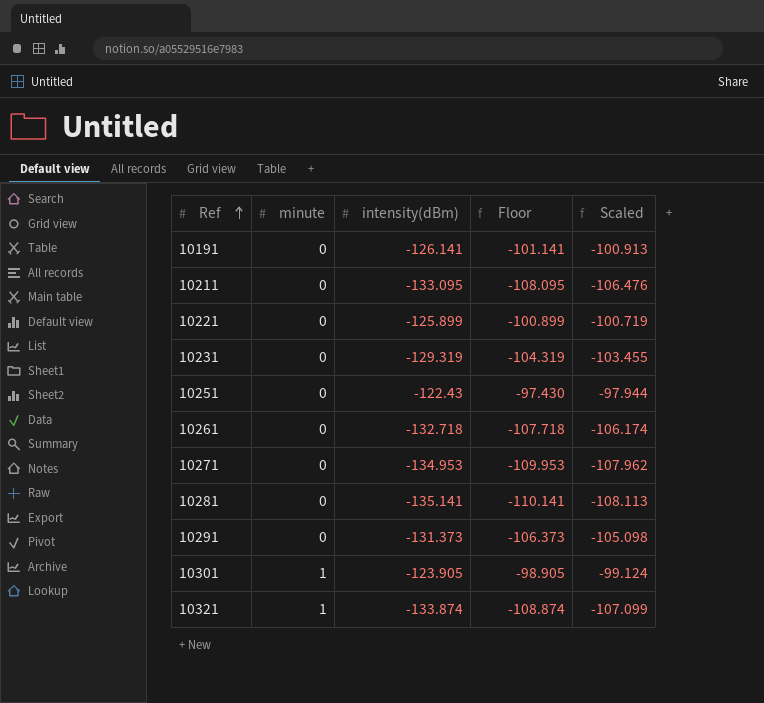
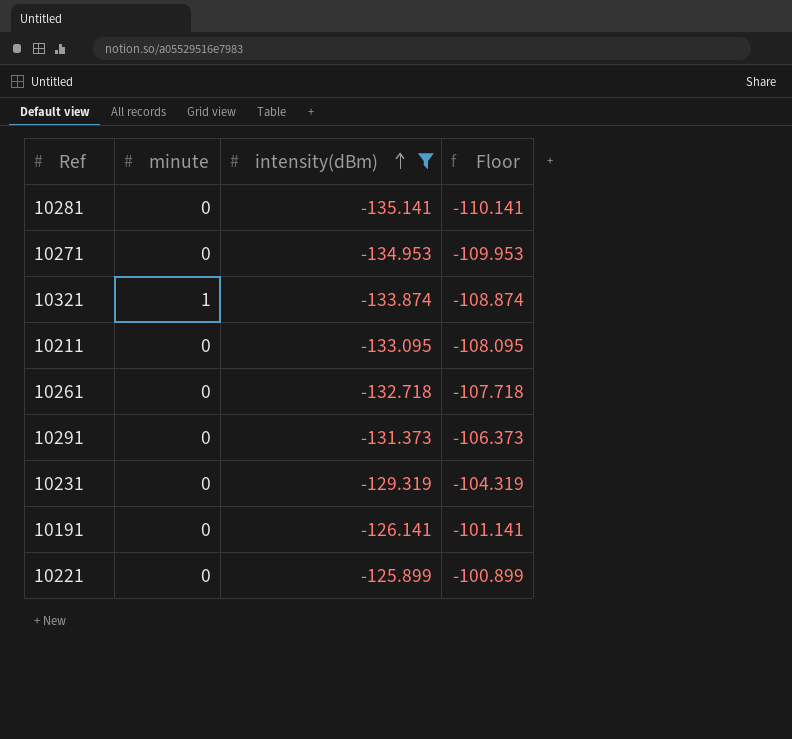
filter: none -> intensity(dBm) <= -125.899
row order: Ref ascending -> intensity(dBm) ascending
column Scaled | formula: [intensity(dBm)] * 0.8 -> none

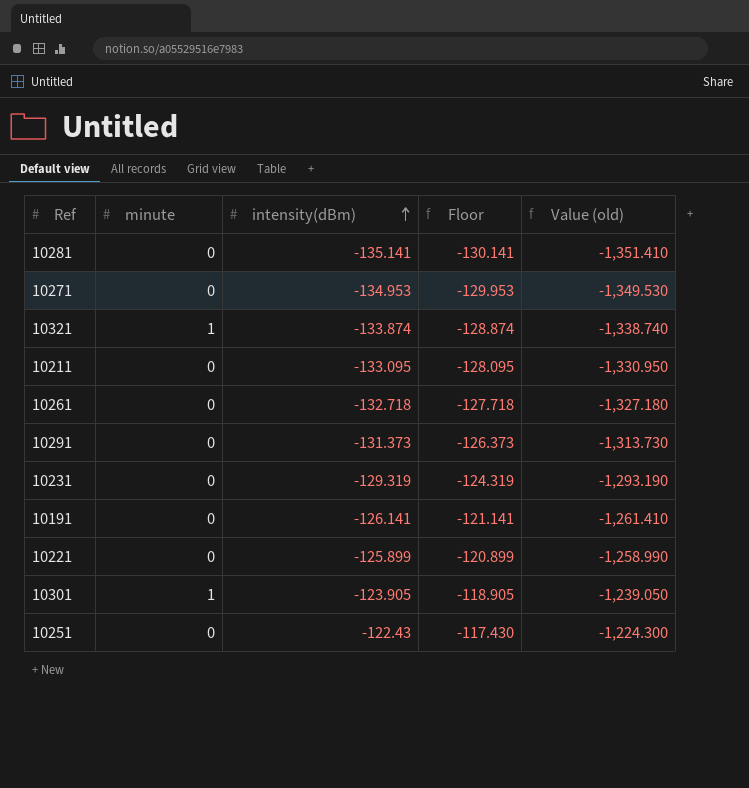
filter: intensity(dBm) <= -125.899 -> none
column Floor | formula: [intensity(dBm)] + 25 -> [intensity(dBm)] + 5
column Value (old) | formula: none -> [intensity(dBm)] * 10

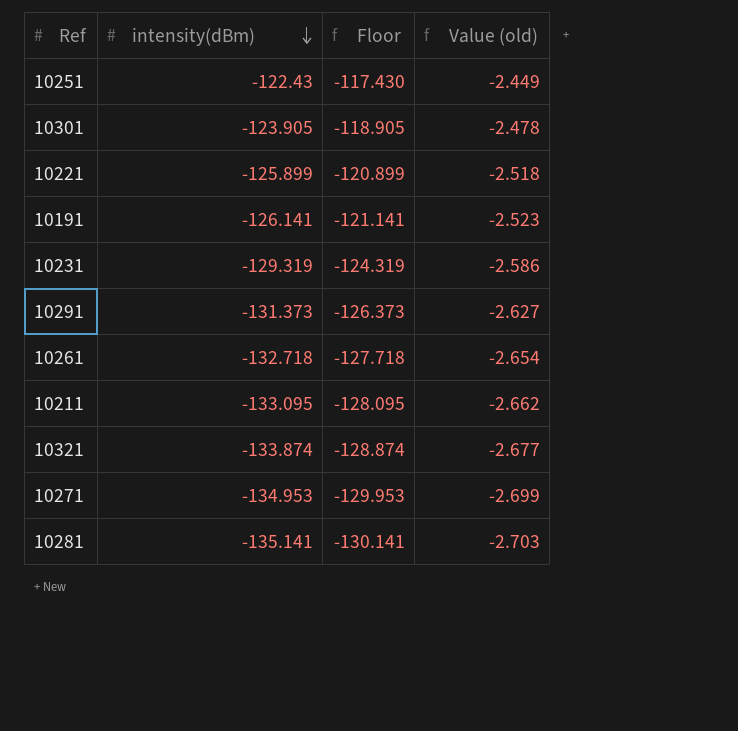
row order: intensity(dBm) ascending -> intensity(dBm) descending
column minute | position: 2 -> none
column Value (old) | formula: [intensity(dBm)] * 10 -> [intensity(dBm)] * 0.02

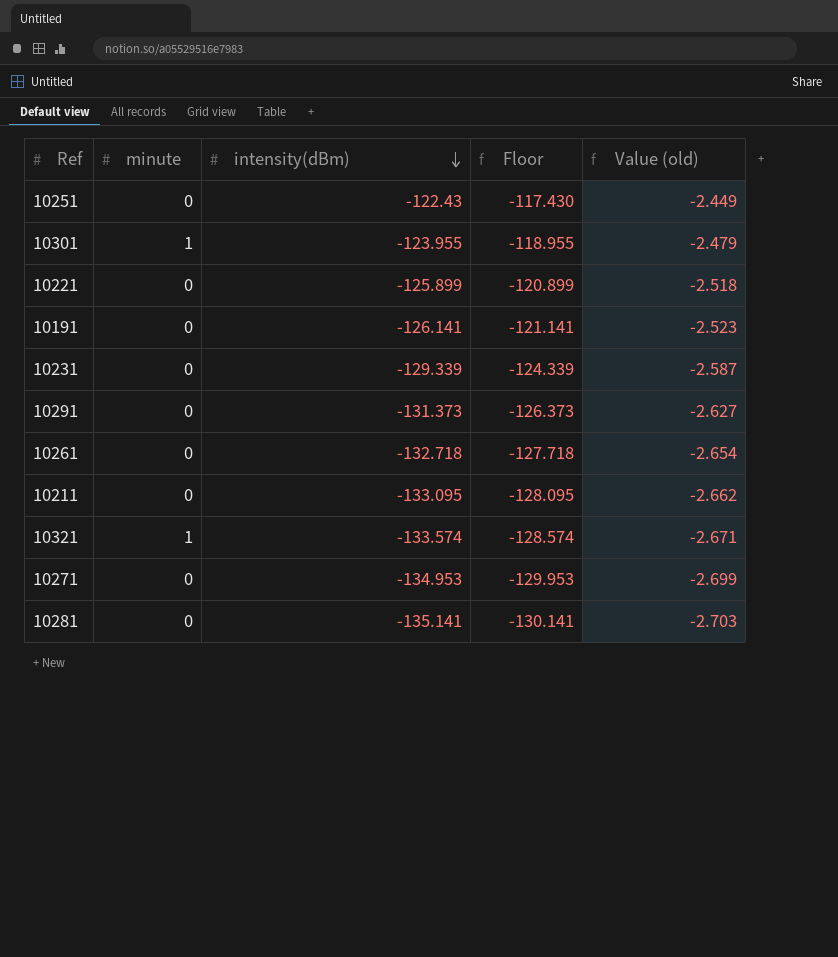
column minute | position: none -> 2
10301 | intensity(dBm): -123.905 -> -123.955
10301 | Floor: -118.905 -> -118.955
10301 | Value (old): -2.478 -> -2.479
10231 | intensity(dBm): -129.319 -> -129.339
10231 | Floor: -124.319 -> -124.339
10231 | Value (old): -2.586 -> -2.587
10321 | intensity(dBm): -133.874 -> -133.574
10321 | Floor: -128.874 -> -128.574
10321 | Value (old): -2.677 -> -2.671

